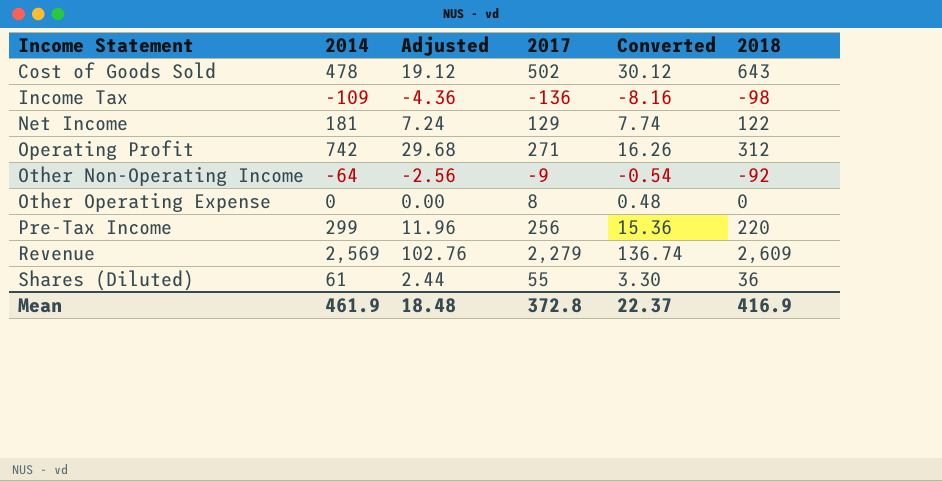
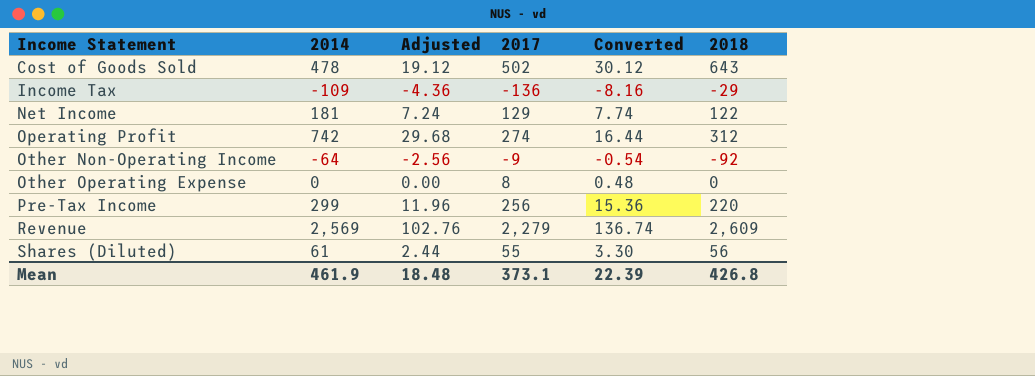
Income Tax | 2018: -98 -> -29
Operating Profit | 2017: 271 -> 274
Operating Profit | Converted: 16.26 -> 16.44
Shares (Diluted) | 2018: 36 -> 56
Mean | 2017: 372.8 -> 373.1
Mean | Converted: 22.37 -> 22.39
Mean | 2018: 416.9 -> 426.8

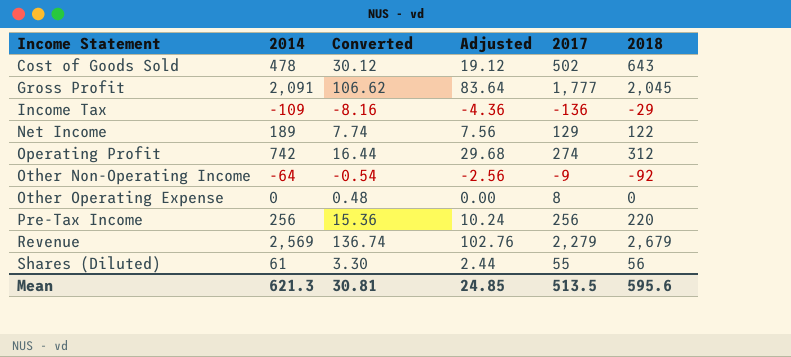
column Converted | position: 5 -> 3
row Gross Profit: none -> 2,091 | 106.62 | 83.64 | 1,777 | 2,045
Net Income | 2014: 181 -> 189
Net Income | Adjusted: 7.24 -> 7.56
Pre-Tax Income | 2014: 299 -> 256
Pre-Tax Income | Adjusted: 11.96 -> 10.24
Revenue | 2018: 2,609 -> 2,679
Mean | 2014: 461.9 -> 621.3
Mean | Converted: 22.39 -> 30.81
Mean | Adjusted: 18.48 -> 24.85
Mean | 2017: 373.1 -> 513.5
Mean | 2018: 426.8 -> 595.6

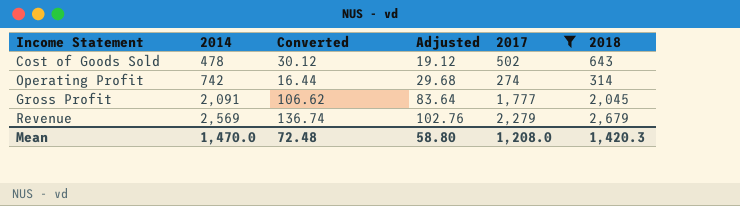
filter: none -> 2017 >= 274
row order: Income Statement ascending -> 2014 ascending
Operating Profit | 2018: 312 -> 314
Mean | 2014: 621.3 -> 1,470.0
Mean | Converted: 30.81 -> 72.48
Mean | Adjusted: 24.85 -> 58.80
Mean | 2017: 513.5 -> 1,208.0
Mean | 2018: 595.6 -> 1,420.3

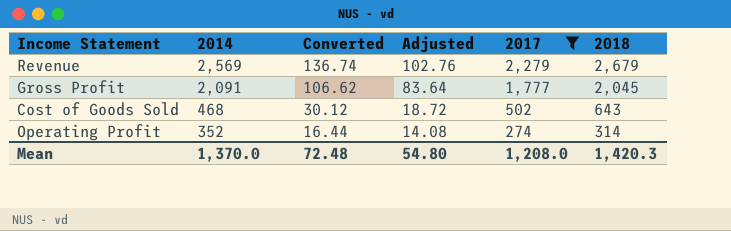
row order: 2014 ascending -> 2014 descending
Cost of Goods Sold | 2014: 478 -> 468
Cost of Goods Sold | Adjusted: 19.12 -> 18.72
Operating Profit | 2014: 742 -> 352
Operating Profit | Adjusted: 29.68 -> 14.08
Mean | 2014: 1,470.0 -> 1,370.0
Mean | Adjusted: 58.80 -> 54.80

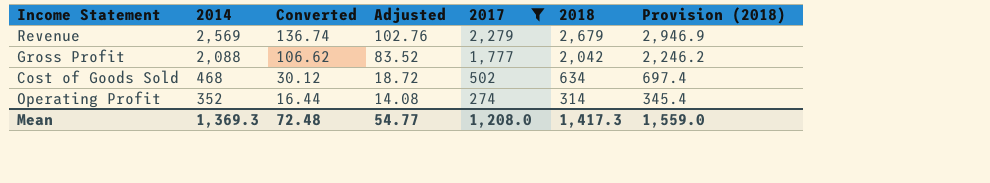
column Provision (2018) | formula: none -> [2018] * 1.1
Gross Profit | 2014: 2,091 -> 2,088
Gross Profit | Adjusted: 83.64 -> 83.52
Gross Profit | 2018: 2,045 -> 2,042
Cost of Goods Sold | 2018: 643 -> 634
Mean | 2014: 1,370.0 -> 1,369.3
Mean | Adjusted: 54.80 -> 54.77
Mean | 2018: 1,420.3 -> 1,417.3

